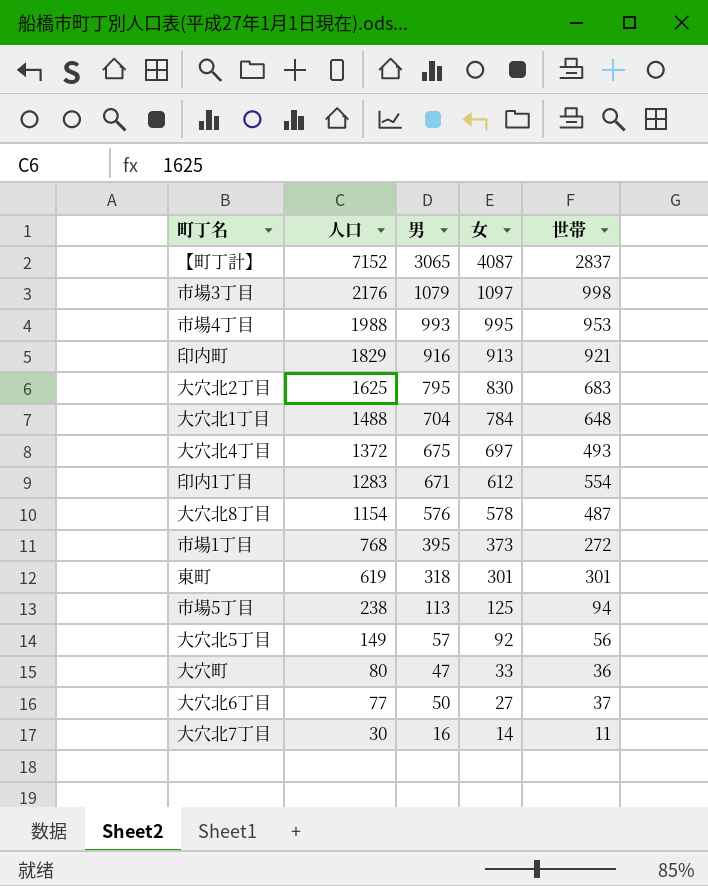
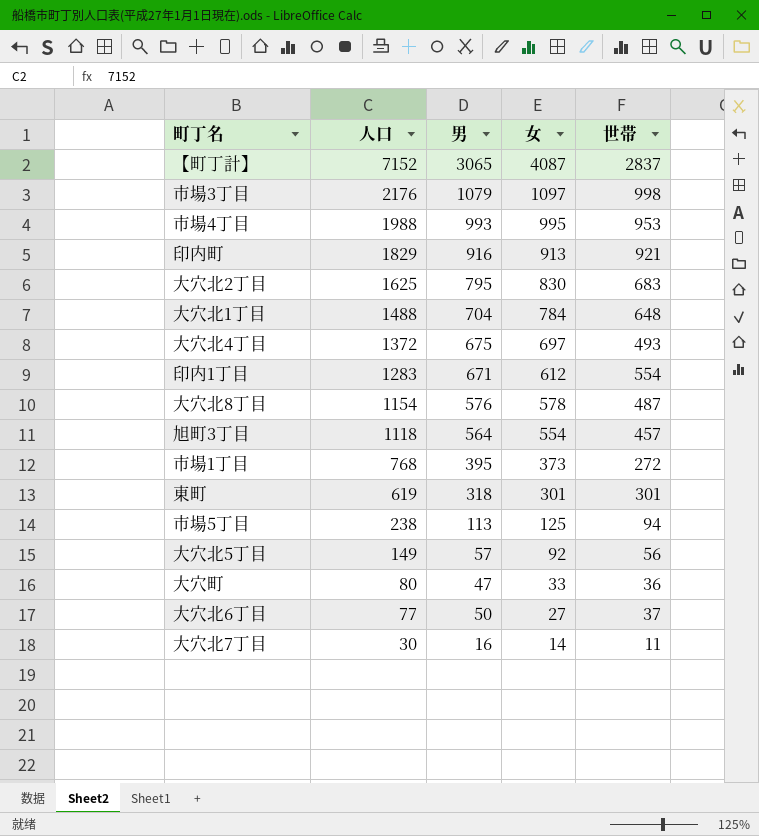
row 旭町3丁目: none -> 1118 | 564 | 554 | 457

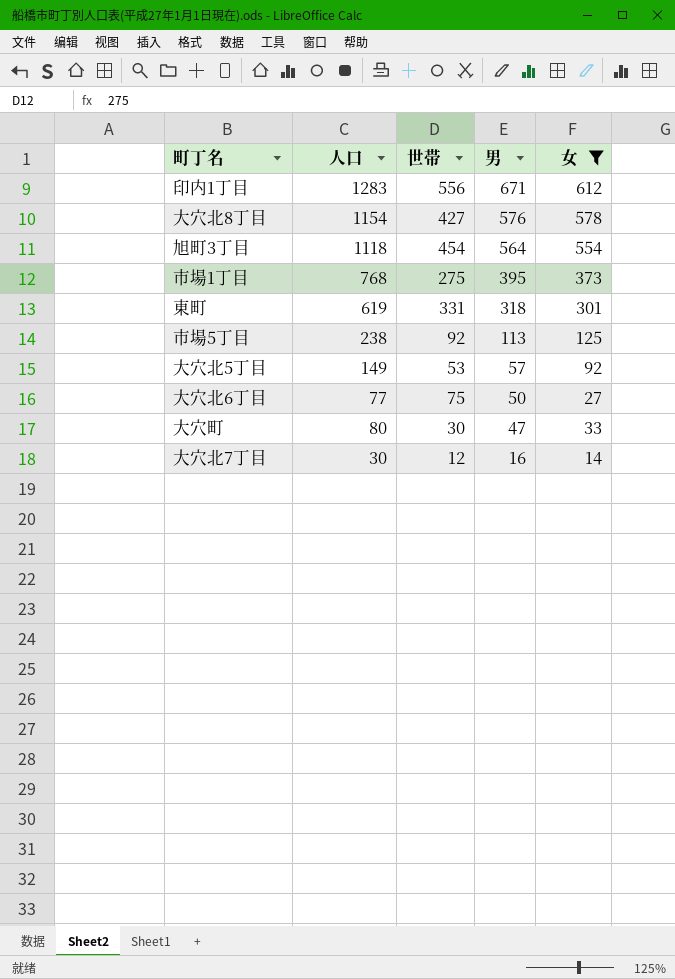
filter: none -> 女 <= 612
row order: 人口 descending -> 男 descending
column 世帯 | position: 5 -> 3
印内1丁目 | 世帯: 554 -> 556
大穴北8丁目 | 世帯: 487 -> 427
旭町3丁目 | 世帯: 457 -> 454
市場1丁目 | 世帯: 272 -> 275
東町 | 世帯: 301 -> 331
市場5丁目 | 世帯: 94 -> 92
大穴北5丁目 | 世帯: 56 -> 53
大穴北6丁目 | 世帯: 37 -> 75
大穴町 | 世帯: 36 -> 30
大穴北7丁目 | 世帯: 11 -> 12

